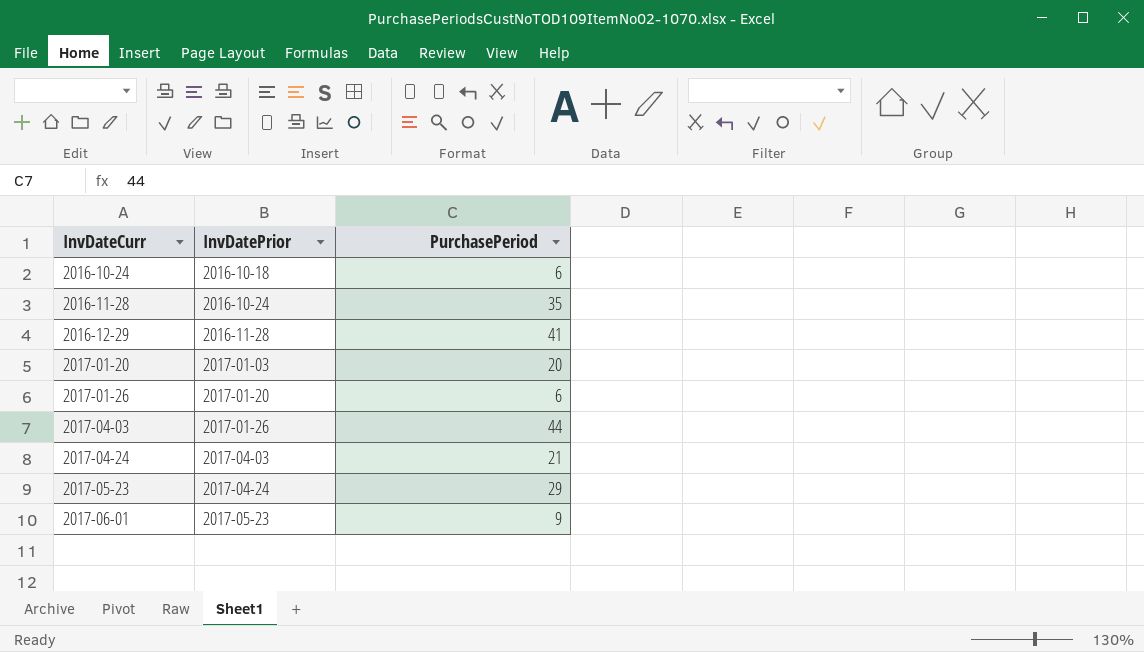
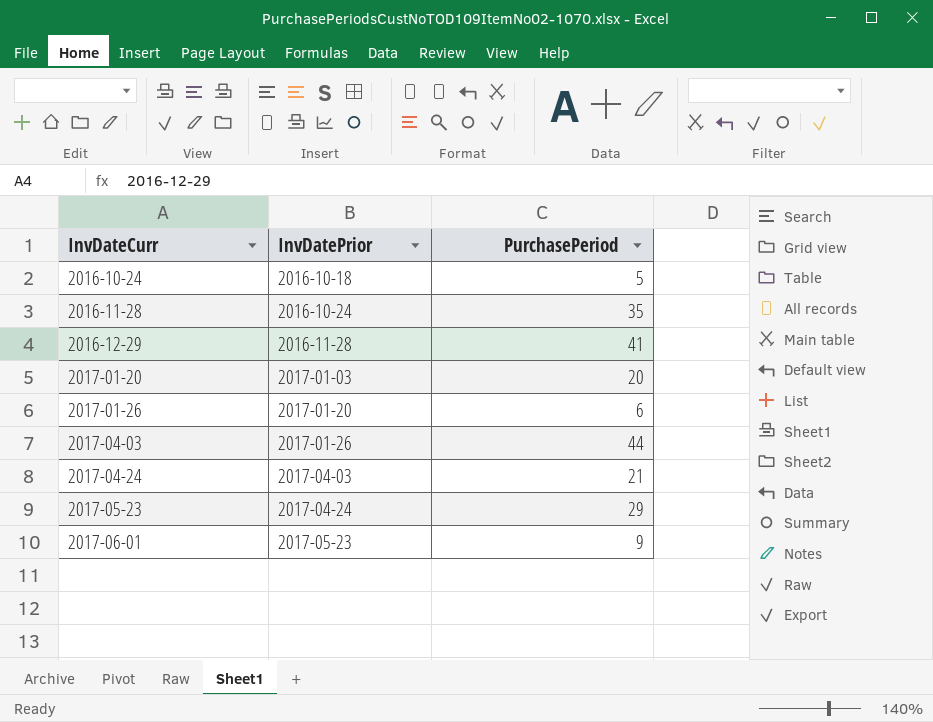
2016-10-24 | PurchasePeriod: 6 -> 5

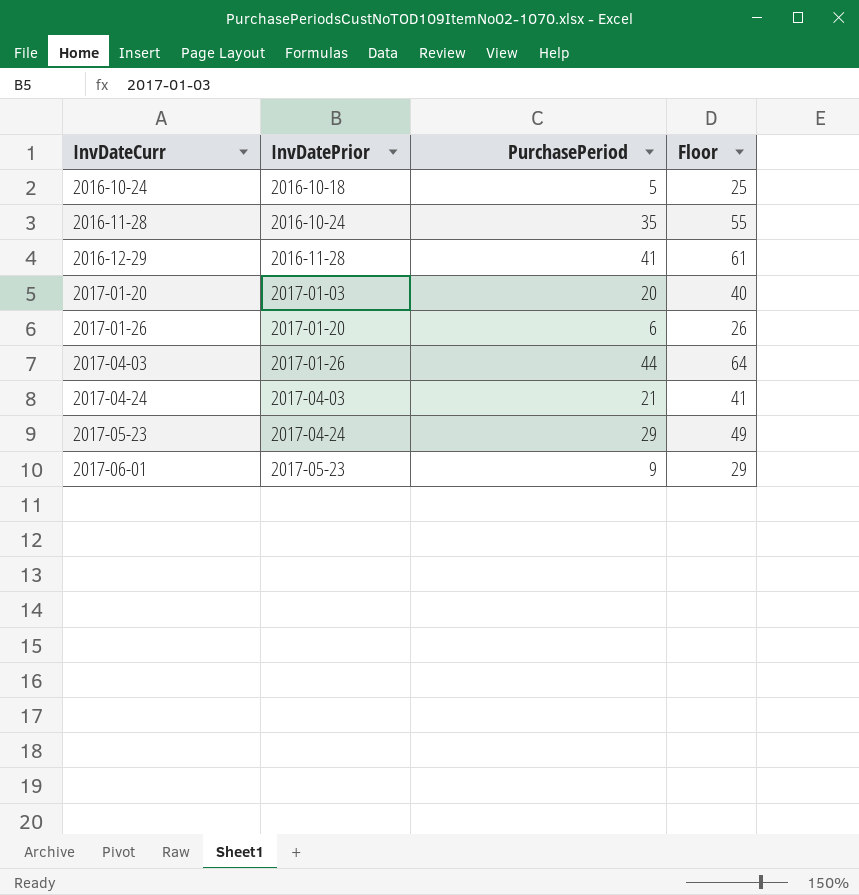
column Floor | formula: none -> [PurchasePeriod] + 20

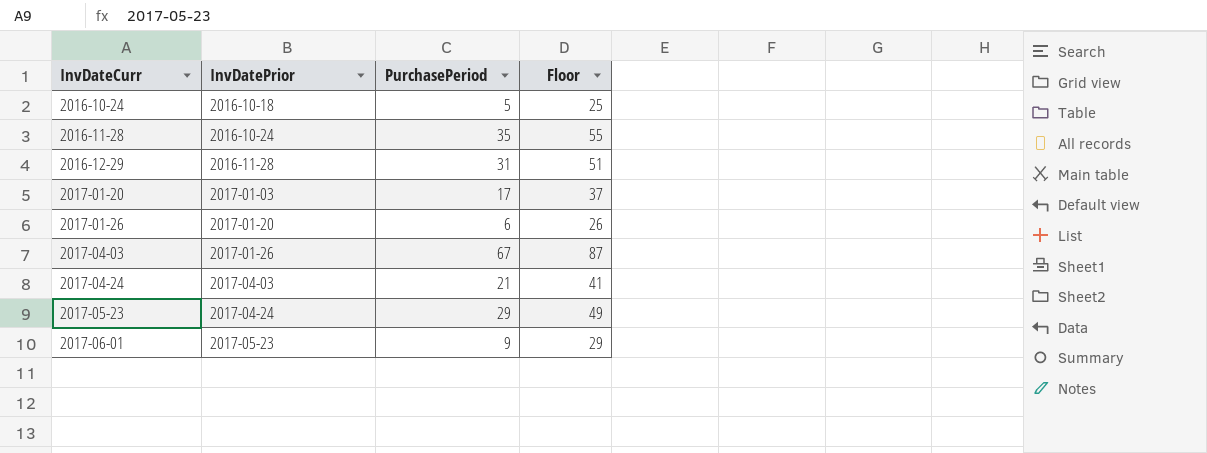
2016-12-29 | PurchasePeriod: 41 -> 31
2016-12-29 | Floor: 61 -> 51
2017-01-20 | PurchasePeriod: 20 -> 17
2017-01-20 | Floor: 40 -> 37
2017-04-03 | PurchasePeriod: 44 -> 67
2017-04-03 | Floor: 64 -> 87

